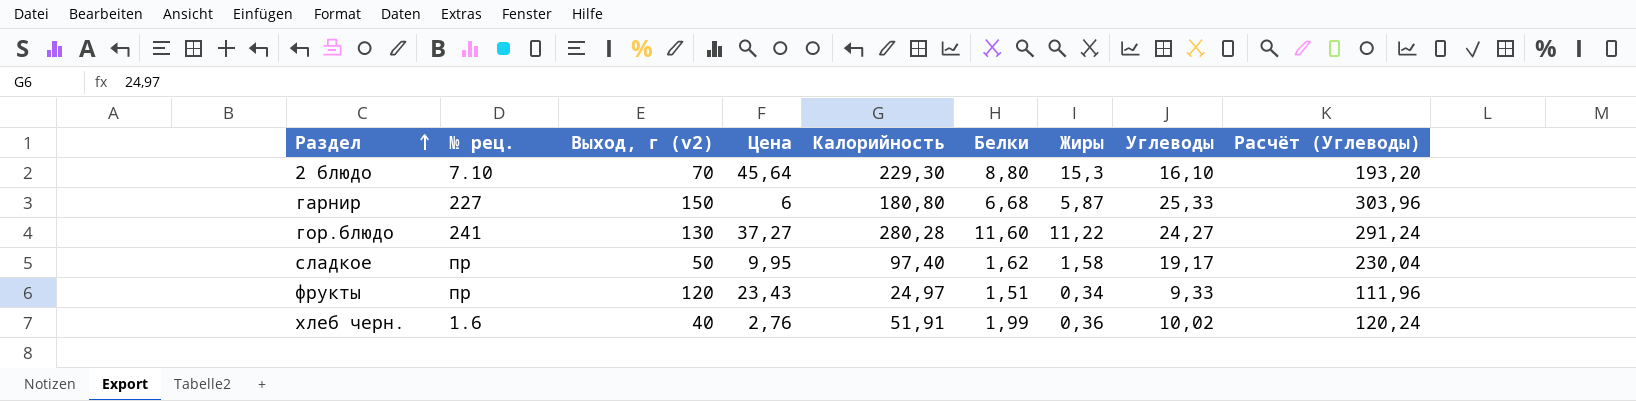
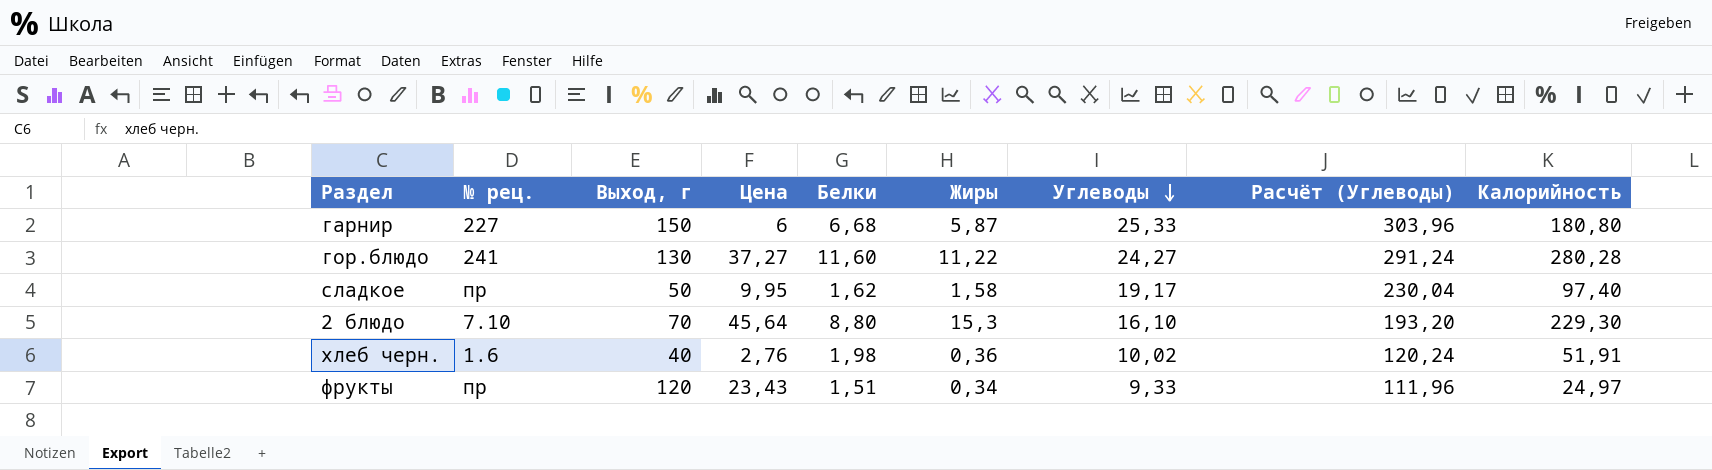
row order: Раздел ascending -> Углеводы descending
column name: Выход, г (v2) -> Выход, г
column Калорийность | position: 5 -> 9
хлеб черн. | Белки: 1,99 -> 1,98

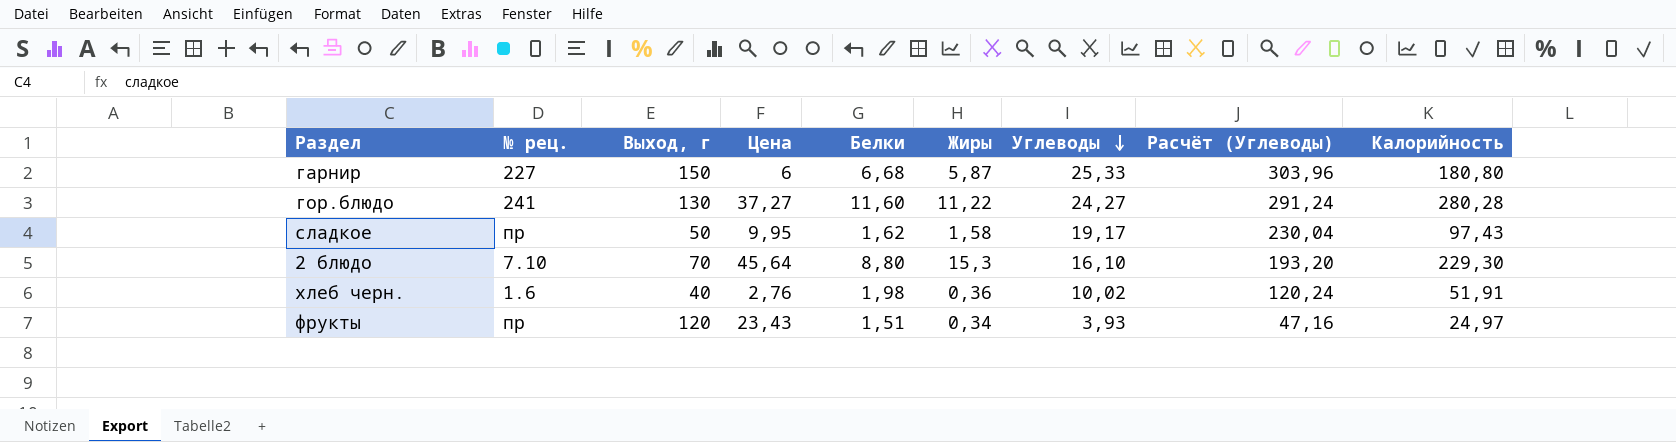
сладкое | Калорийность: 97,40 -> 97,43
фрукты | Углеводы: 9,33 -> 3,93
фрукты | Расчёт (Углеводы): 111,96 -> 47,16

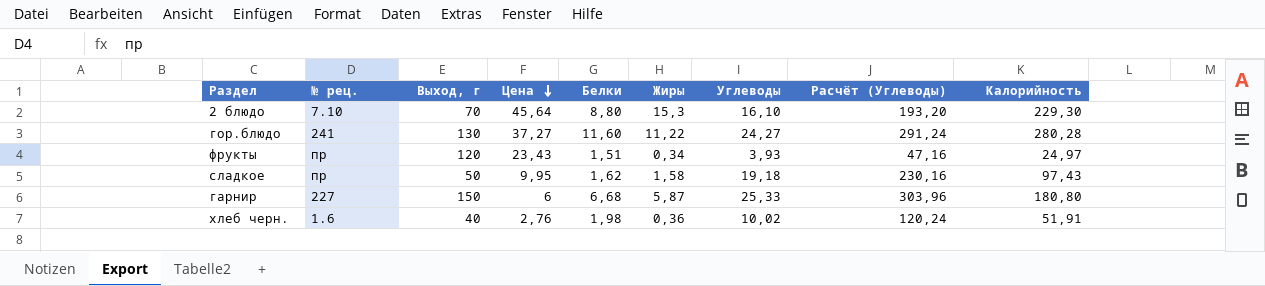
row order: Углеводы descending -> Цена descending
сладкое | Углеводы: 19,17 -> 19,18
сладкое | Расчёт (Углеводы): 230,04 -> 230,16

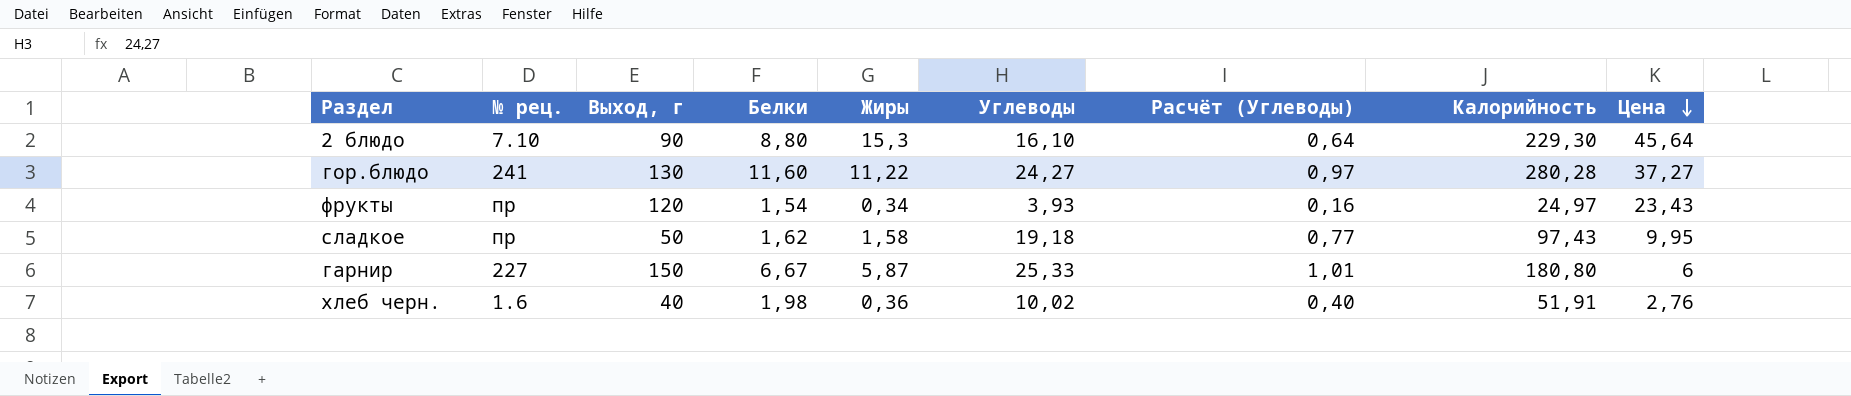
column Расчёт (Углеводы) | formula: [Углеводы] * 12 -> [Углеводы] * 0,04
column Цена | position: 4 -> 9
2 блюдо | Выход, г: 70 -> 90
фрукты | Белки: 1,51 -> 1,54
гарнир | Белки: 6,68 -> 6,67

